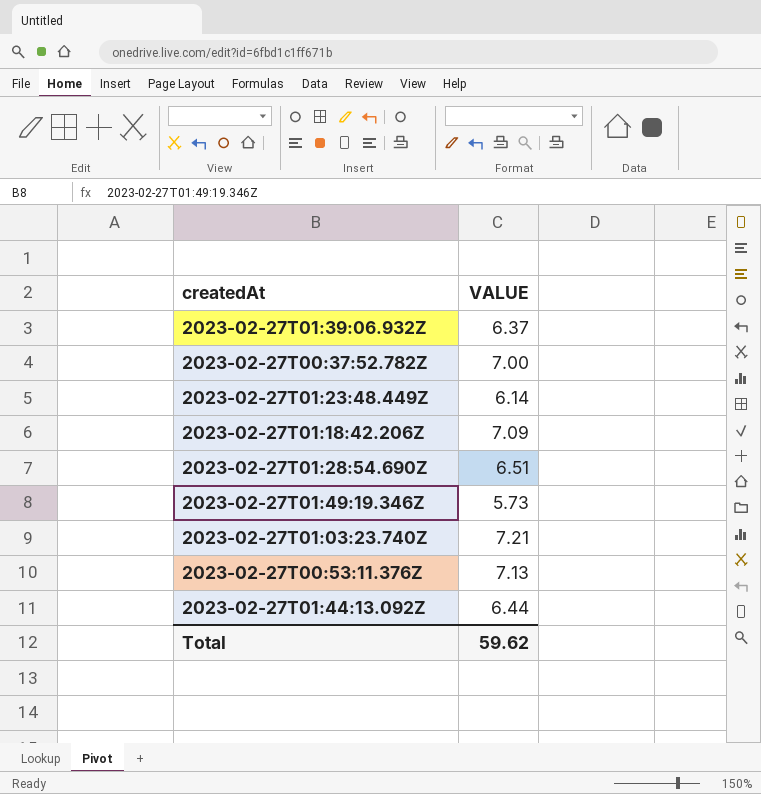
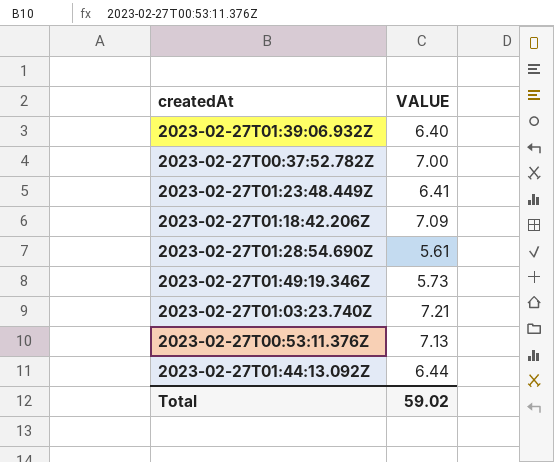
2023-02-27T01:39:06.932Z | VALUE: 6.37 -> 6.40
2023-02-27T01:23:48.449Z | VALUE: 6.14 -> 6.41
2023-02-27T01:28:54.690Z | VALUE: 6.51 -> 5.61
Total | VALUE: 59.62 -> 59.02

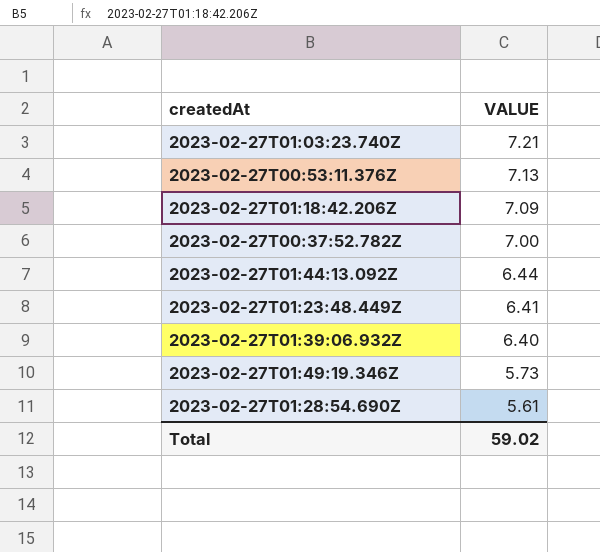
row order: none -> VALUE descending

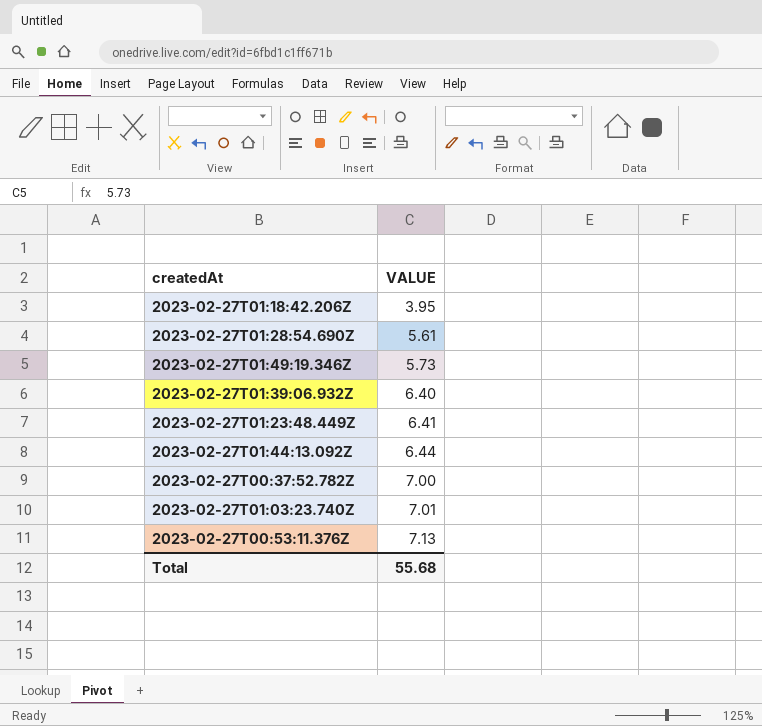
row order: VALUE descending -> VALUE ascending
2023-02-27T01:18:42.206Z | VALUE: 7.09 -> 3.95
2023-02-27T01:03:23.740Z | VALUE: 7.21 -> 7.01
Total | VALUE: 59.02 -> 55.68

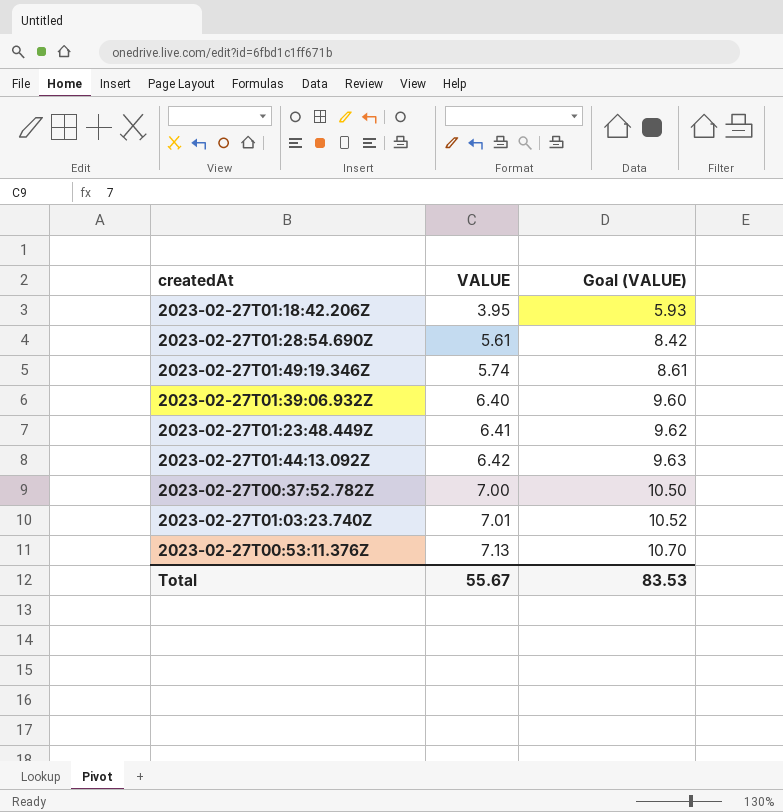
column Goal (VALUE) | formula: none -> [VALUE] * 1.5
2023-02-27T01:49:19.346Z | VALUE: 5.73 -> 5.74
2023-02-27T01:44:13.092Z | VALUE: 6.44 -> 6.42
Total | VALUE: 55.68 -> 55.67

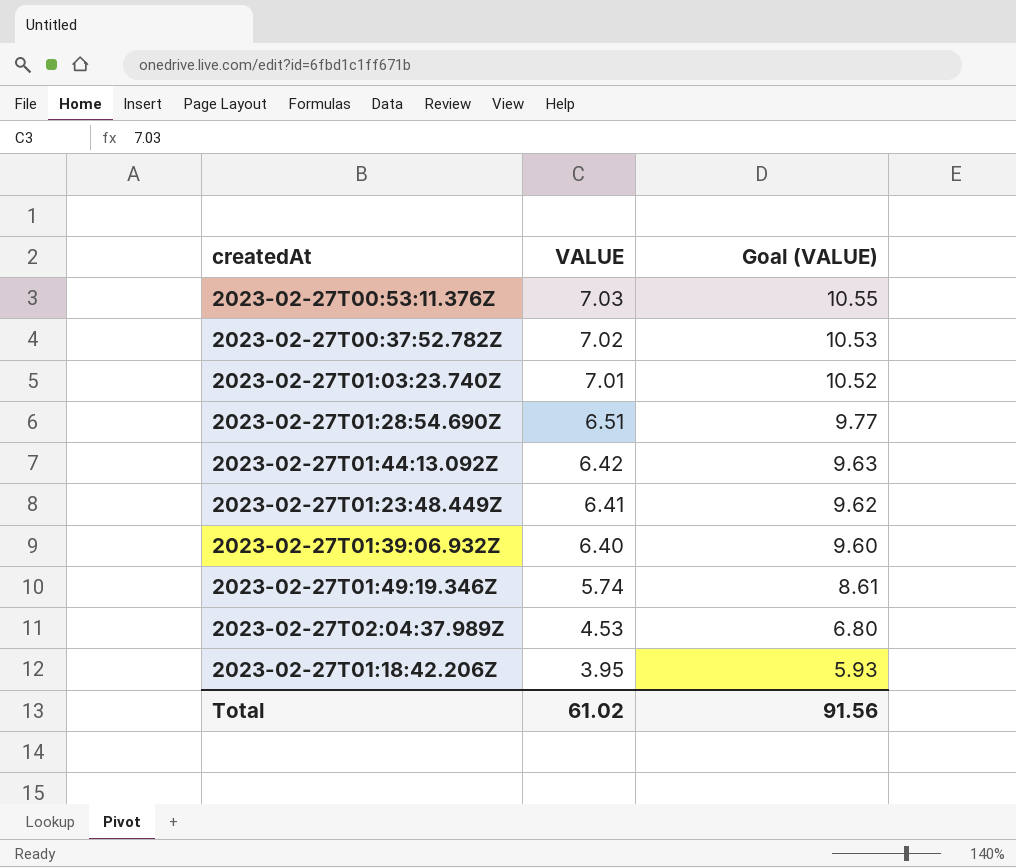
row order: VALUE ascending -> VALUE descending
2023-02-27T00:53:11.376Z | VALUE: 7.13 -> 7.03
2023-02-27T00:53:11.376Z | Goal (VALUE): 10.70 -> 10.55
2023-02-27T00:37:52.782Z | VALUE: 7.00 -> 7.02
2023-02-27T00:37:52.782Z | Goal (VALUE): 10.50 -> 10.53
2023-02-27T01:28:54.690Z | VALUE: 5.61 -> 6.51
2023-02-27T01:28:54.690Z | Goal (VALUE): 8.42 -> 9.77
row 2023-02-27T02:04:37.989Z: none -> 4.53 | 6.80
Total | VALUE: 55.67 -> 61.02
Total | Goal (VALUE): 83.53 -> 91.56

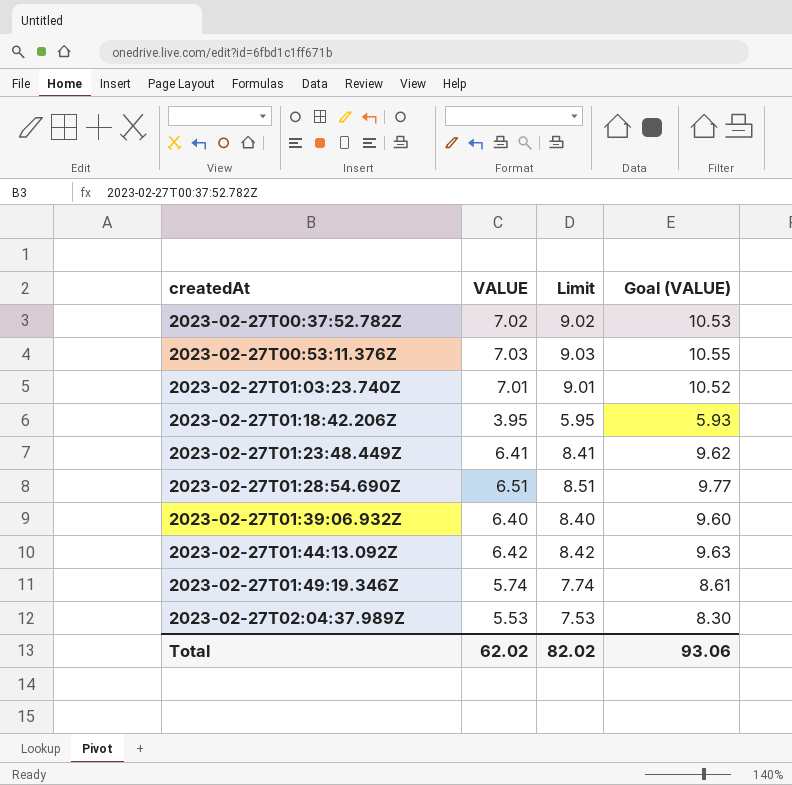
row order: VALUE descending -> createdAt ascending
column Limit | formula: none -> [VALUE] + 2
2023-02-27T02:04:37.989Z | VALUE: 4.53 -> 5.53
2023-02-27T02:04:37.989Z | Goal (VALUE): 6.80 -> 8.30
Total | VALUE: 61.02 -> 62.02
Total | Goal (VALUE): 91.56 -> 93.06

